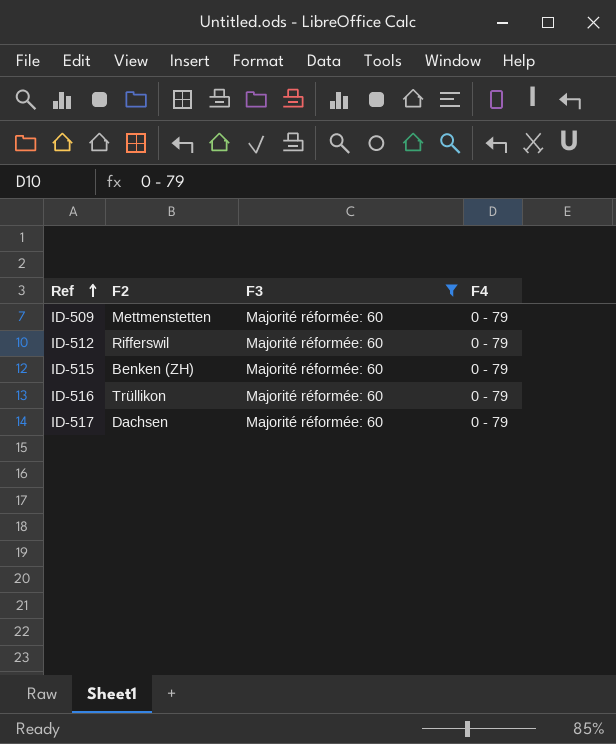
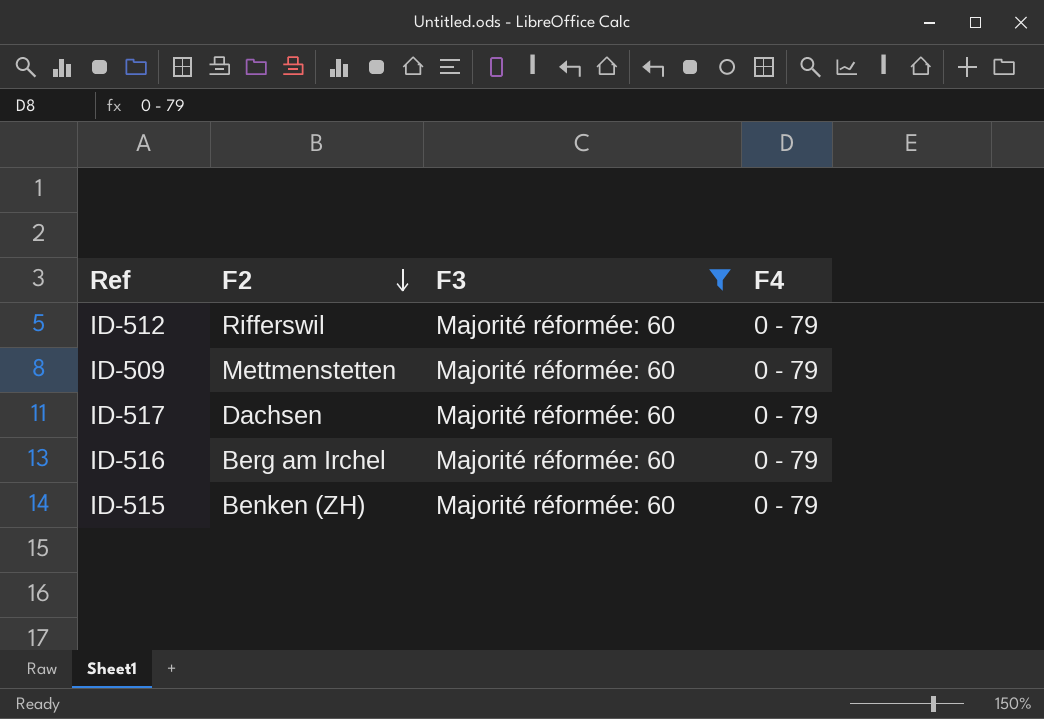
row order: Ref ascending -> F2 descending
ID-516 | F2: Trüllikon -> Berg am Irchel

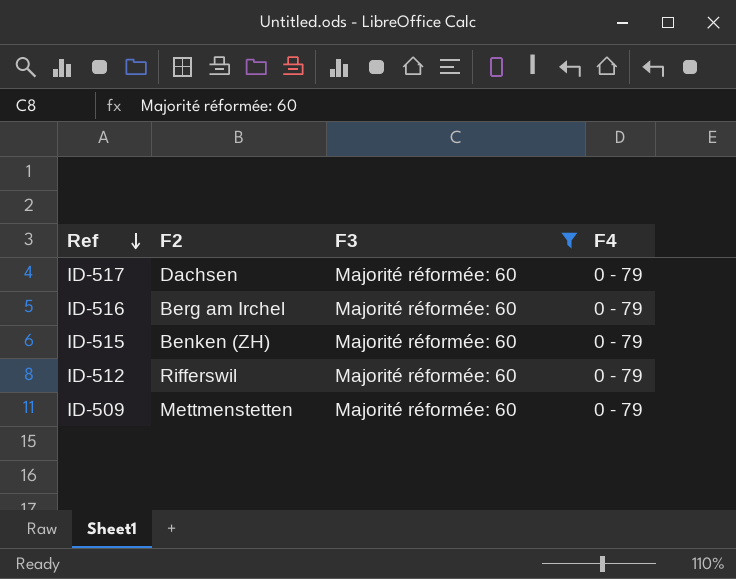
row order: F2 descending -> Ref descending

